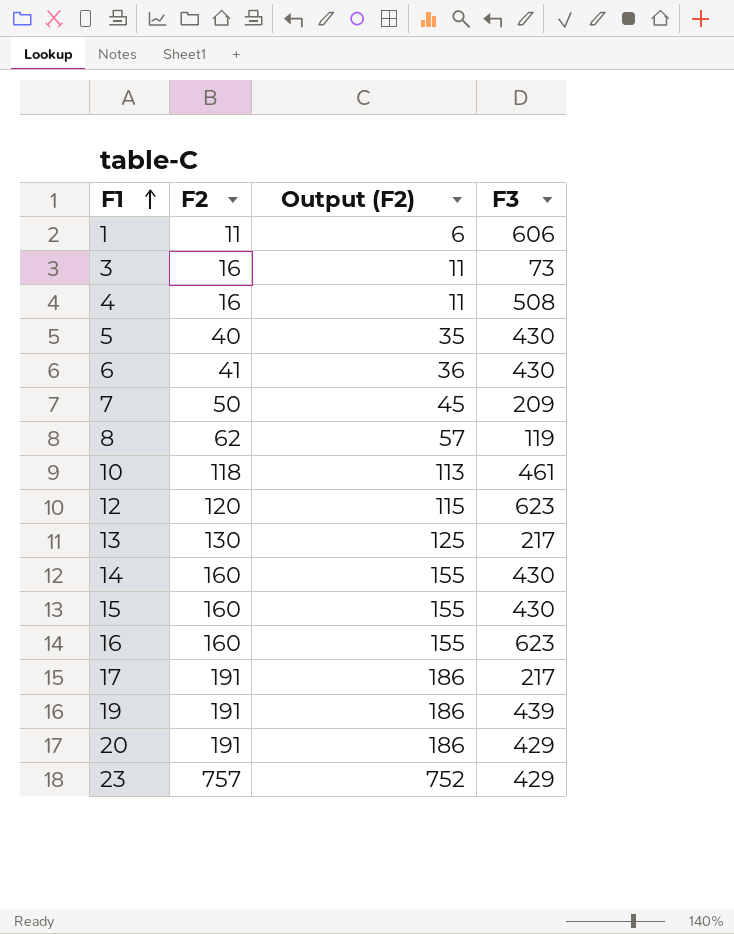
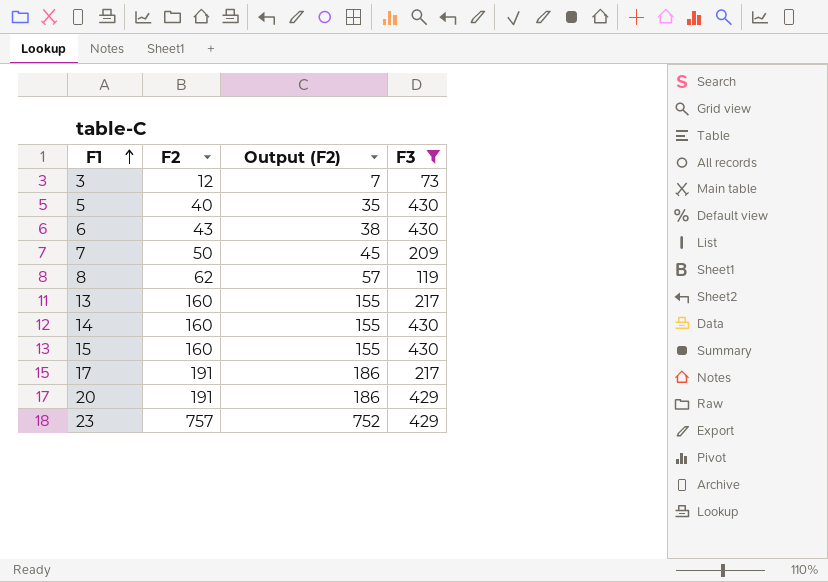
filter: none -> F3 <= 430
3 | F2: 16 -> 12
3 | Output (F2): 11 -> 7
6 | F2: 41 -> 43
6 | Output (F2): 36 -> 38
13 | F2: 130 -> 160
13 | Output (F2): 125 -> 155

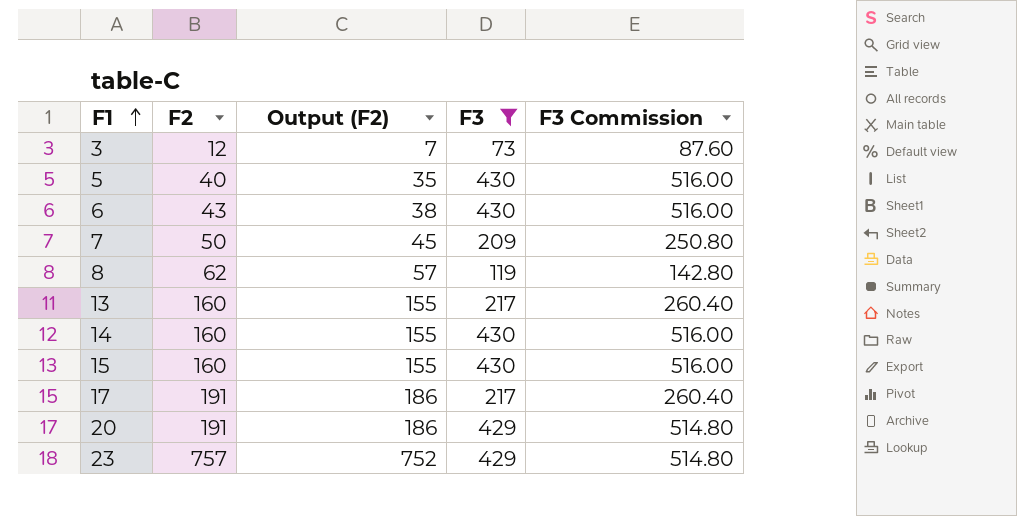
column F3 Commission | formula: none -> [F3] * 1.2

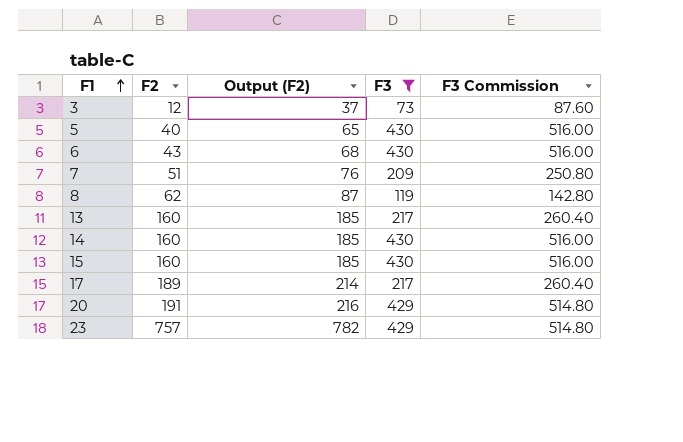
column Output (F2) | formula: [F2] - 5 -> [F2] + 25
7 | F2: 50 -> 51
17 | F2: 191 -> 189

